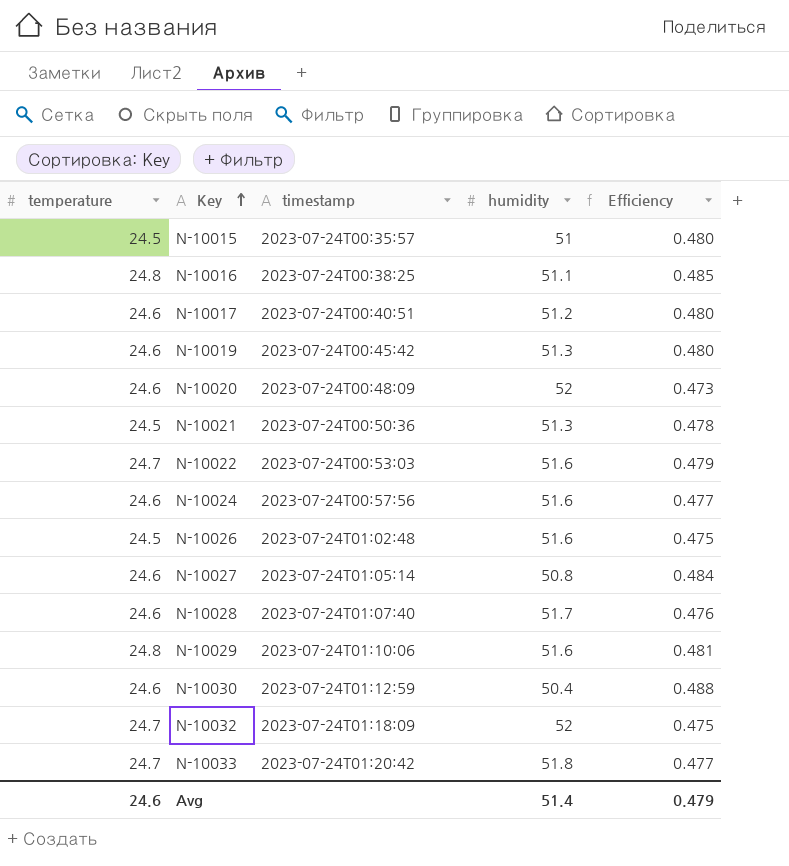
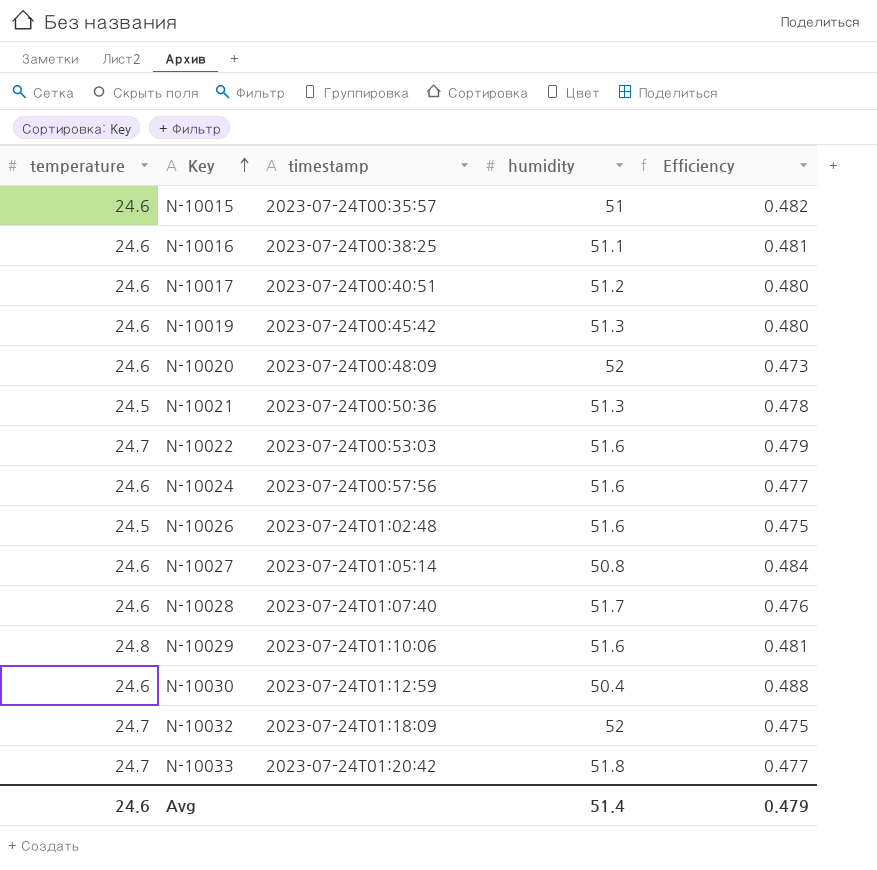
N-10015 | temperature: 24.5 -> 24.6
N-10015 | Efficiency: 0.480 -> 0.482
N-10016 | temperature: 24.8 -> 24.6
N-10016 | Efficiency: 0.485 -> 0.481

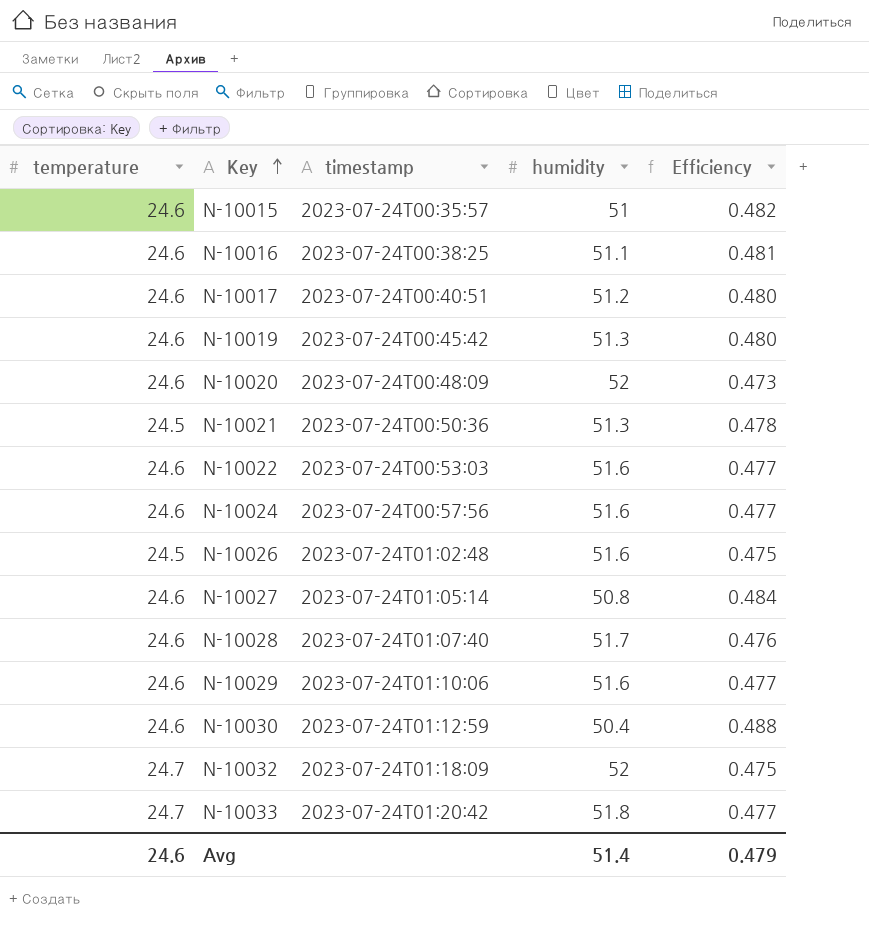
N-10022 | temperature: 24.7 -> 24.6
N-10022 | Efficiency: 0.479 -> 0.477
N-10029 | temperature: 24.8 -> 24.6
N-10029 | Efficiency: 0.481 -> 0.477

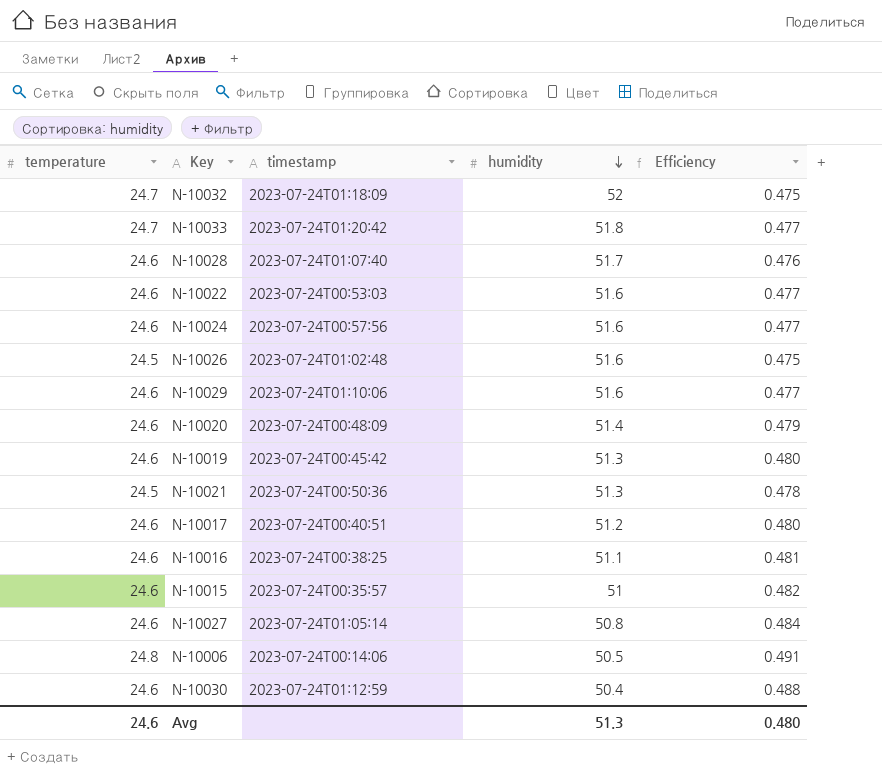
row order: Key ascending -> humidity descending
N-10020 | humidity: 52 -> 51.4
N-10020 | Efficiency: 0.473 -> 0.479
row N-10006: none -> 24.8 | 2023-07-24T00:14:06 | 50.5 | 0.491
Avg | humidity: 51.4 -> 51.3
Avg | Efficiency: 0.479 -> 0.480

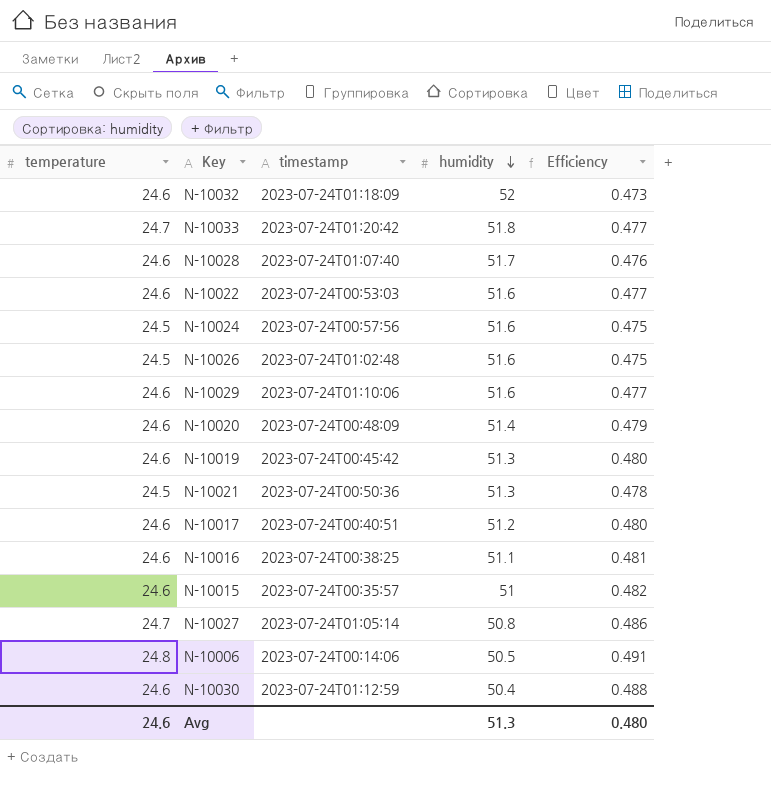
N-10032 | temperature: 24.7 -> 24.6
N-10032 | Efficiency: 0.475 -> 0.473
N-10024 | temperature: 24.6 -> 24.5
N-10024 | Efficiency: 0.477 -> 0.475
N-10027 | temperature: 24.6 -> 24.7
N-10027 | Efficiency: 0.484 -> 0.486

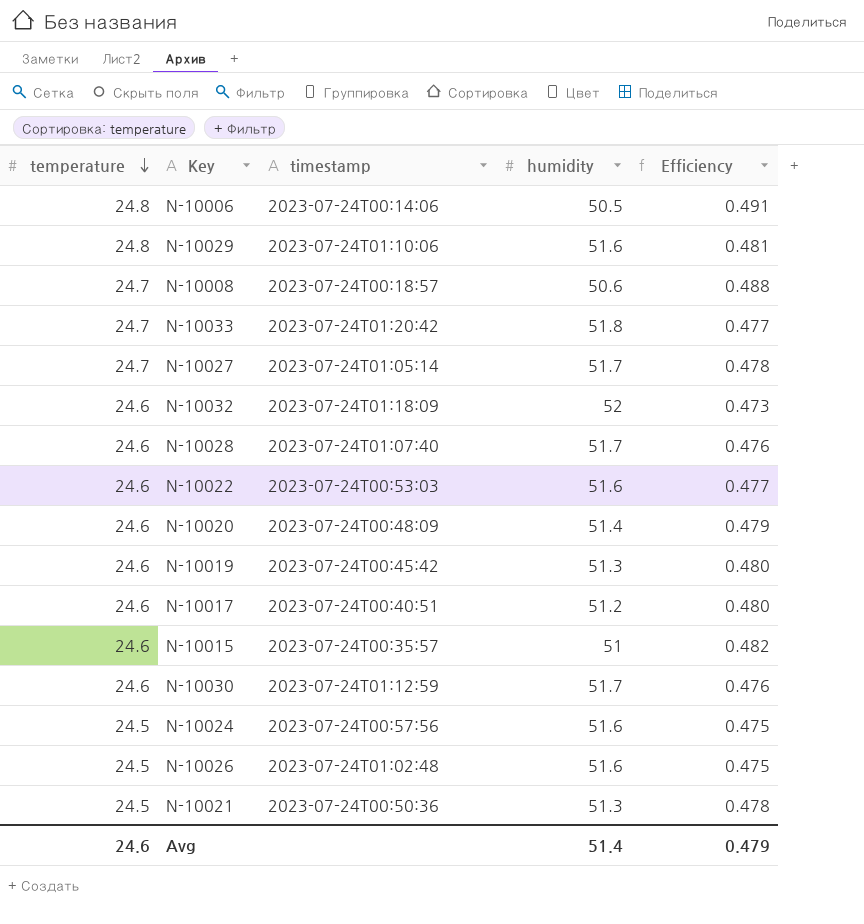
row order: humidity descending -> temperature descending
row N-10016: 24.6 | 2023-07-24T00:38:25 | 51.1 | 0.481 -> none
N-10029 | temperature: 24.6 -> 24.8
N-10029 | Efficiency: 0.477 -> 0.481
row N-10008: none -> 24.7 | 2023-07-24T00:18:57 | 50.6 | 0.488
N-10027 | humidity: 50.8 -> 51.7
N-10027 | Efficiency: 0.486 -> 0.478
N-10030 | humidity: 50.4 -> 51.7
N-10030 | Efficiency: 0.488 -> 0.476
Avg | humidity: 51.3 -> 51.4
Avg | Efficiency: 0.480 -> 0.479

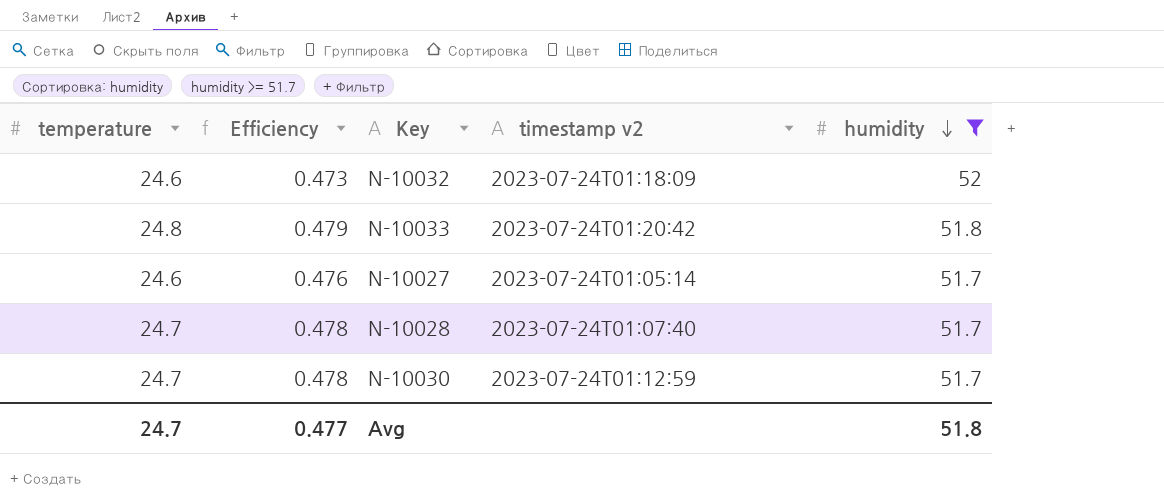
filter: none -> humidity >= 51.7
row order: temperature descending -> humidity descending
column Efficiency | position: 5 -> 2
column name: timestamp -> timestamp v2
N-10033 | temperature: 24.7 -> 24.8
N-10033 | Efficiency: 0.477 -> 0.479
N-10027 | temperature: 24.7 -> 24.6
N-10027 | Efficiency: 0.478 -> 0.476
N-10028 | temperature: 24.6 -> 24.7
N-10028 | Efficiency: 0.476 -> 0.478
N-10030 | temperature: 24.6 -> 24.7
N-10030 | Efficiency: 0.476 -> 0.478
Avg | temperature: 24.6 -> 24.7
Avg | Efficiency: 0.479 -> 0.477
Avg | humidity: 51.4 -> 51.8

